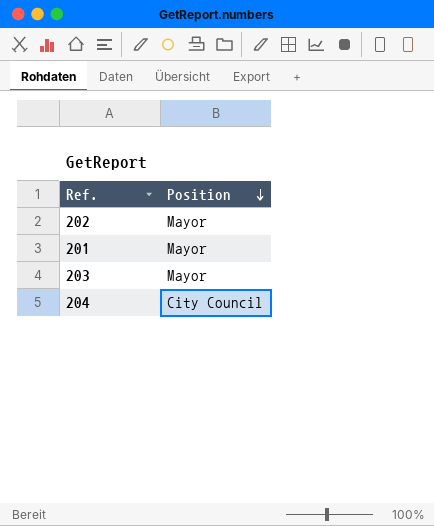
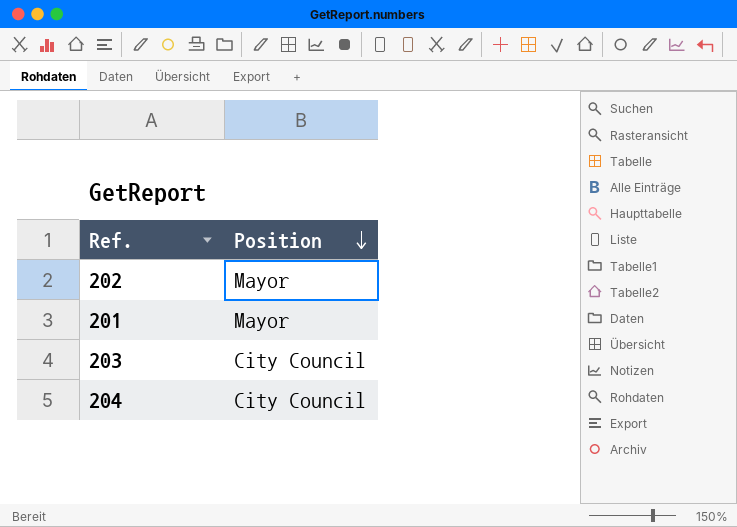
203 | Position: Mayor -> City Council

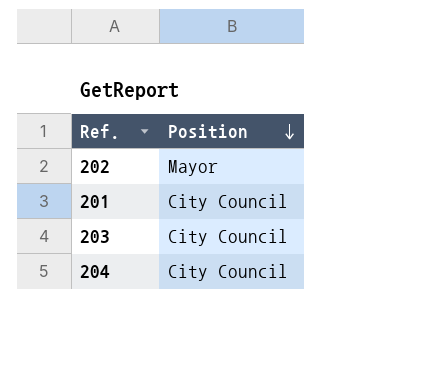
201 | Position: Mayor -> City Council

